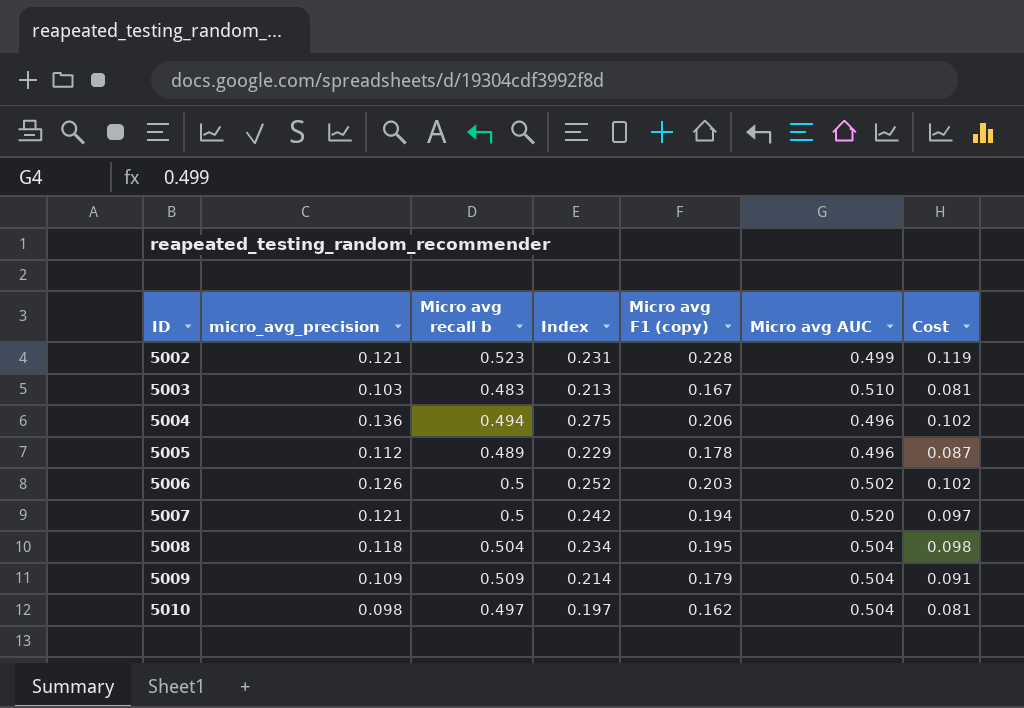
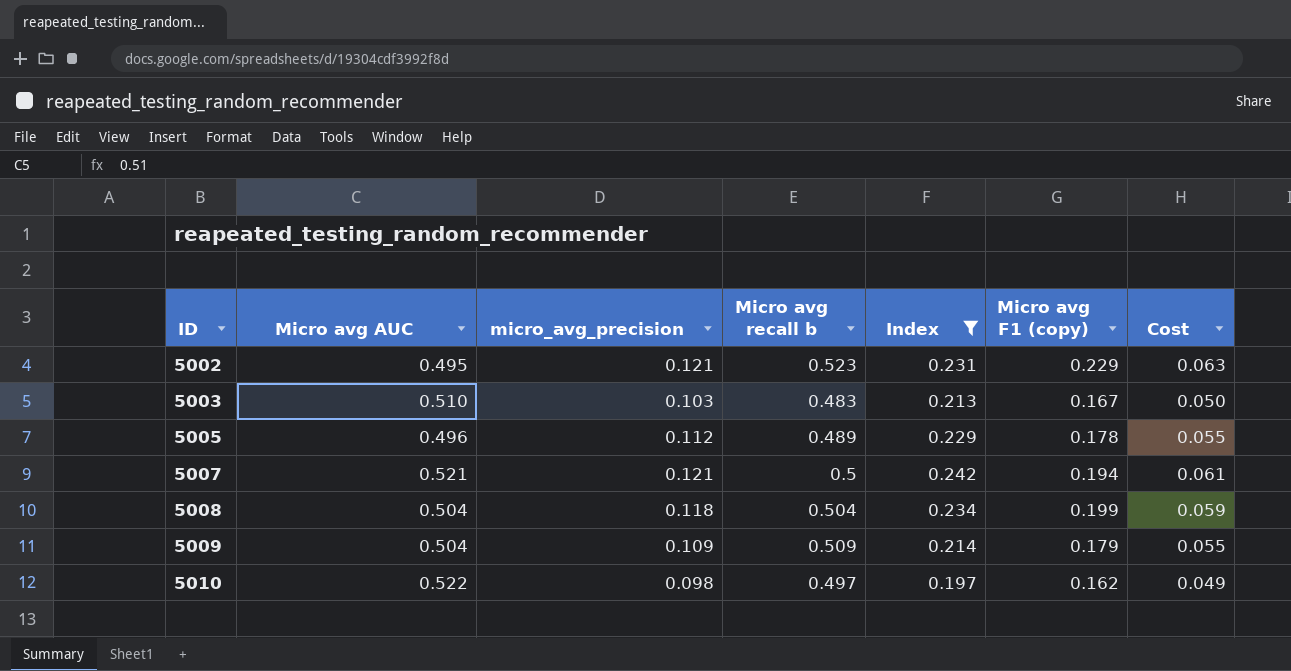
filter: none -> Index <= 0.242
column Micro avg AUC | position: 6 -> 2
column Cost | formula: [Micro avg recall b] * [Micro avg F1 (copy)] -> [micro_avg_precision] * [Micro avg recall b]
5002 | Micro avg AUC: 0.499 -> 0.495
5002 | Micro avg F1 (copy): 0.228 -> 0.229
5007 | Micro avg AUC: 0.520 -> 0.521
5008 | Micro avg F1 (copy): 0.195 -> 0.199
5010 | Micro avg AUC: 0.504 -> 0.522

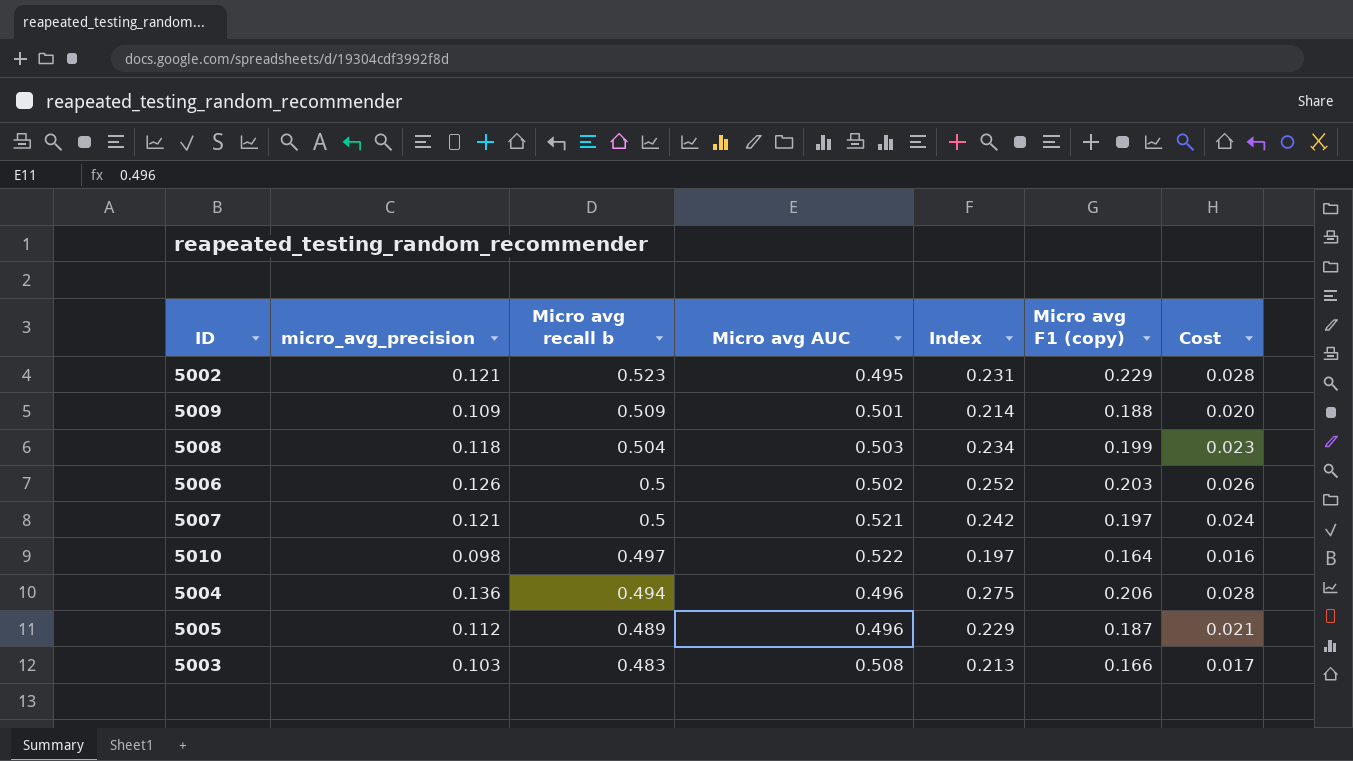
filter: Index <= 0.242 -> none
row order: ID ascending -> Micro avg recall b descending
column Micro avg AUC | position: 2 -> 4
column Cost | formula: [micro_avg_precision] * [Micro avg recall b] -> [micro_avg_precision] * [Micro avg F1 (copy)]
5009 | Micro avg AUC: 0.504 -> 0.501
5009 | Micro avg F1 (copy): 0.179 -> 0.188
5008 | Micro avg AUC: 0.504 -> 0.503
5007 | Micro avg F1 (copy): 0.194 -> 0.197
5010 | Micro avg F1 (copy): 0.162 -> 0.164
5005 | Micro avg F1 (copy): 0.178 -> 0.187
5003 | Micro avg AUC: 0.510 -> 0.508
5003 | Micro avg F1 (copy): 0.167 -> 0.166

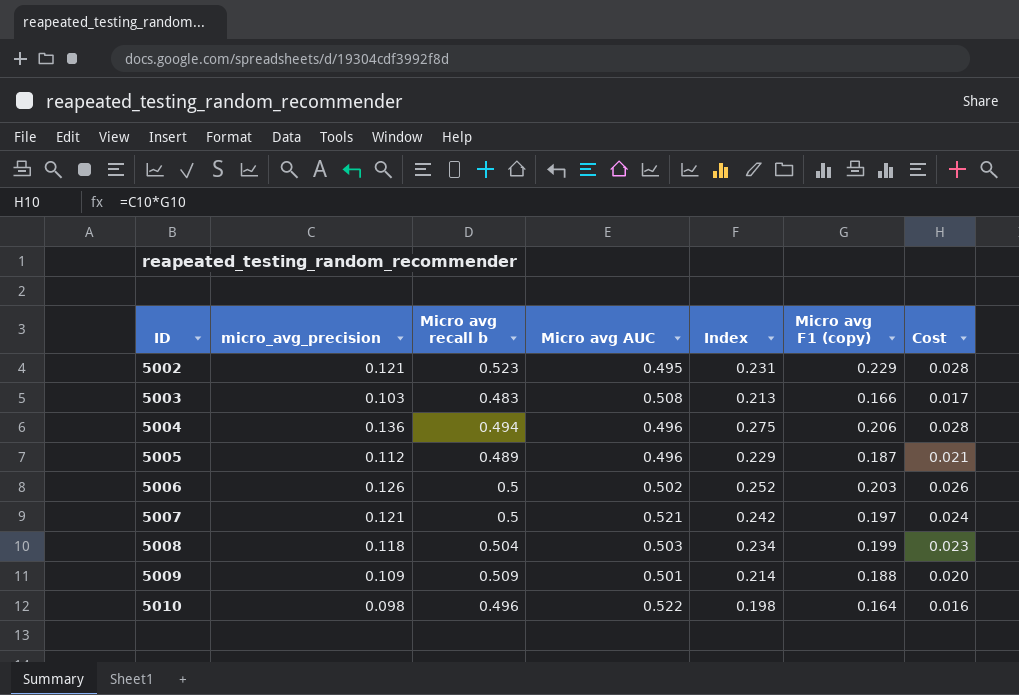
row order: Micro avg recall b descending -> ID ascending
5010 | Micro avg recall b: 0.497 -> 0.496
5010 | Index: 0.197 -> 0.198

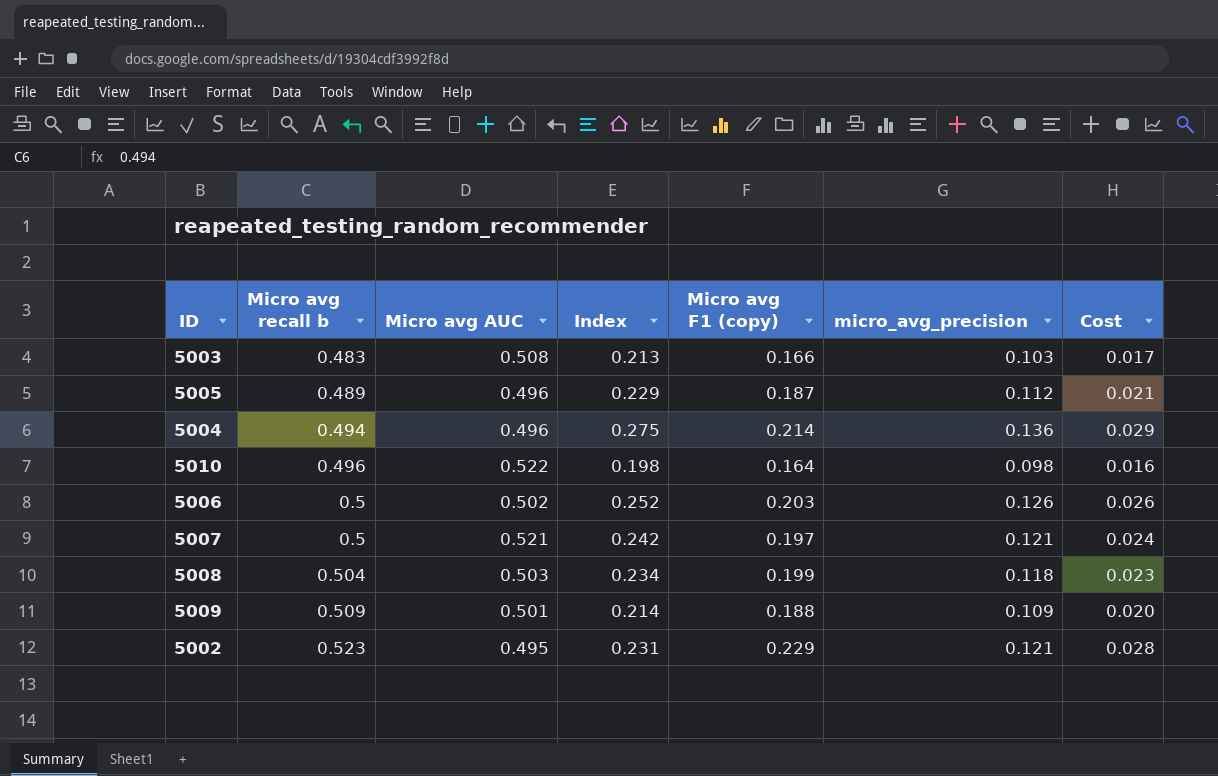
row order: ID ascending -> Micro avg recall b ascending
column micro_avg_precision | position: 2 -> 6
5004 | Micro avg F1 (copy): 0.206 -> 0.214
5004 | Cost: 0.028 -> 0.029

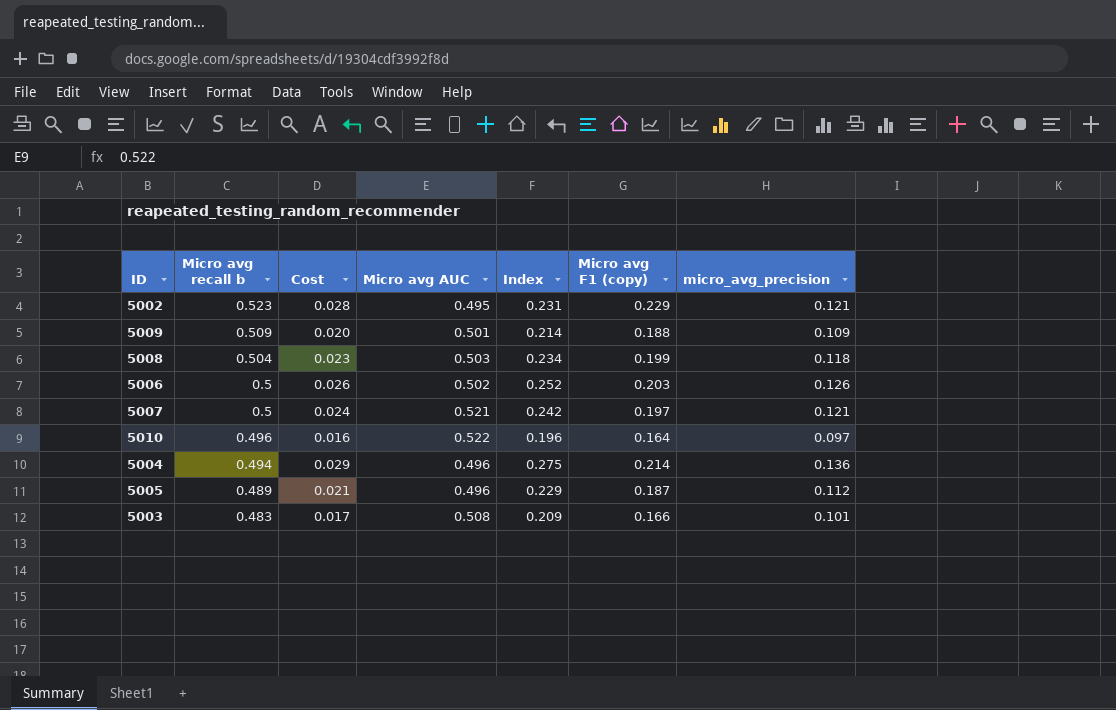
row order: Micro avg recall b ascending -> Micro avg recall b descending
column Cost | position: 7 -> 3
5010 | Index: 0.198 -> 0.196
5010 | micro_avg_precision: 0.098 -> 0.097
5003 | Index: 0.213 -> 0.209
5003 | micro_avg_precision: 0.103 -> 0.101

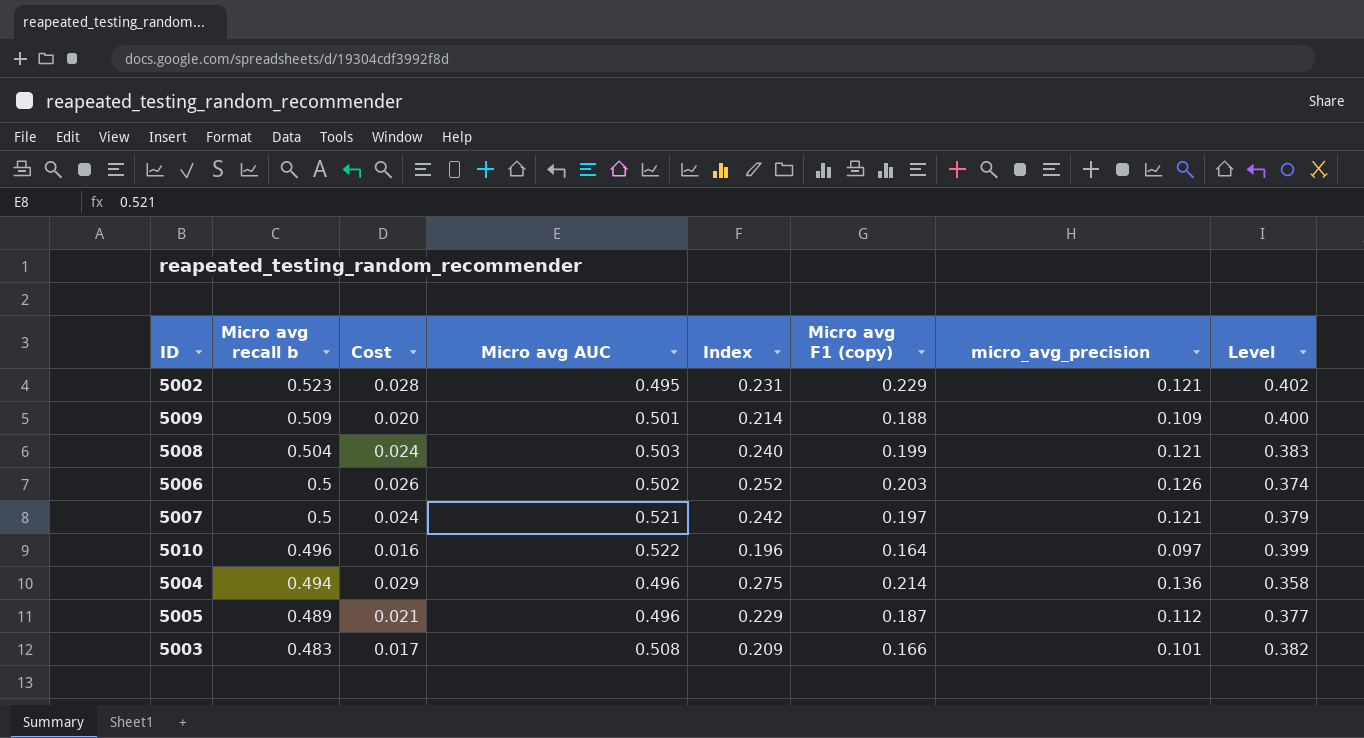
column Level | formula: none -> [Micro avg recall b] - [micro_avg_precision]
5008 | Cost: 0.023 -> 0.024
5008 | Index: 0.234 -> 0.240
5008 | micro_avg_precision: 0.118 -> 0.121

